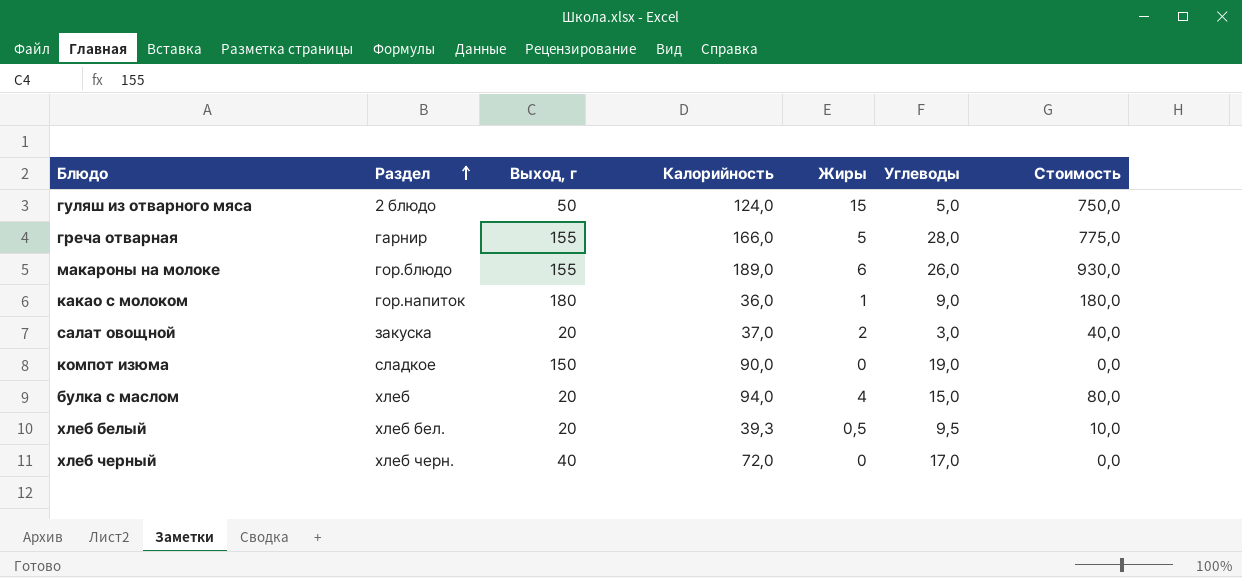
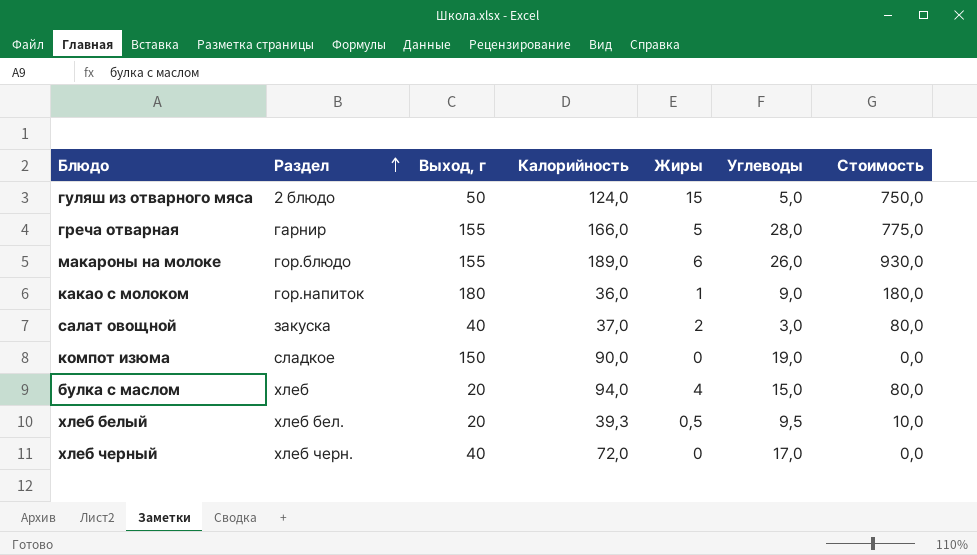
салат овощной | Выход, г: 20 -> 40
салат овощной | Стоимость: 40,0 -> 80,0

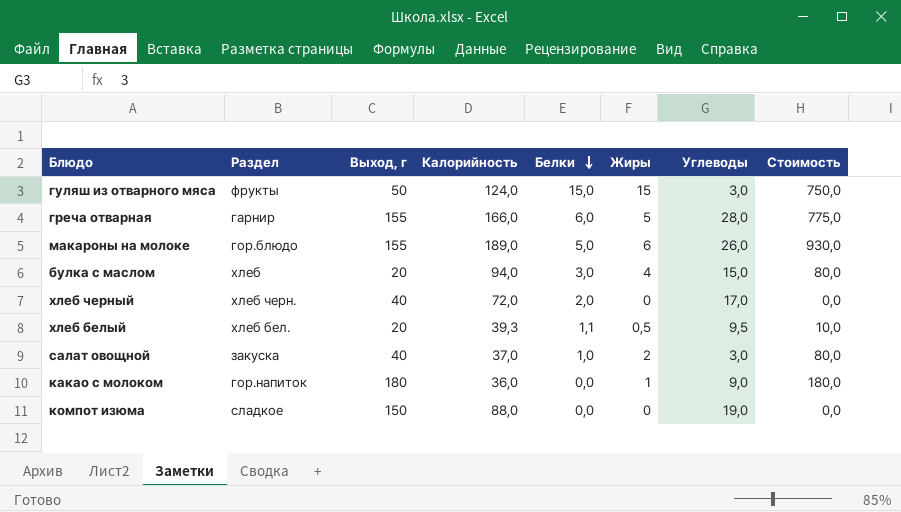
row order: Раздел ascending -> Белки descending
column Белки | position: none -> 5
гуляш из отварного мяса | Раздел: 2 блюдо -> фрукты
гуляш из отварного мяса | Углеводы: 5,0 -> 3,0
компот изюма | Калорийность: 90,0 -> 88,0

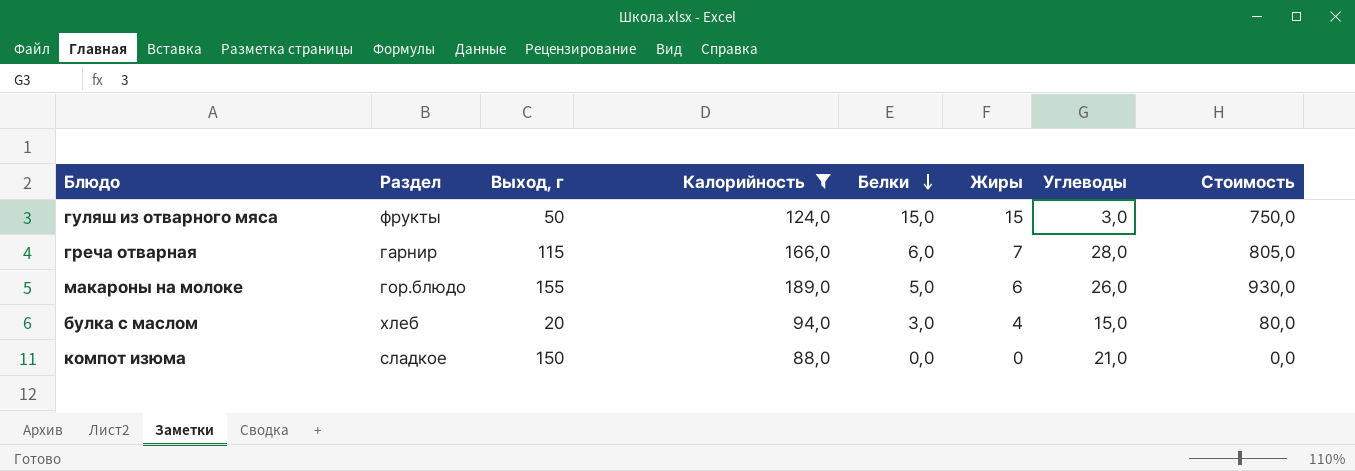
filter: none -> Калорийность >= 88,0
греча отварная | Выход, г: 155 -> 115
греча отварная | Жиры: 5 -> 7
греча отварная | Стоимость: 775,0 -> 805,0
компот изюма | Углеводы: 19,0 -> 21,0

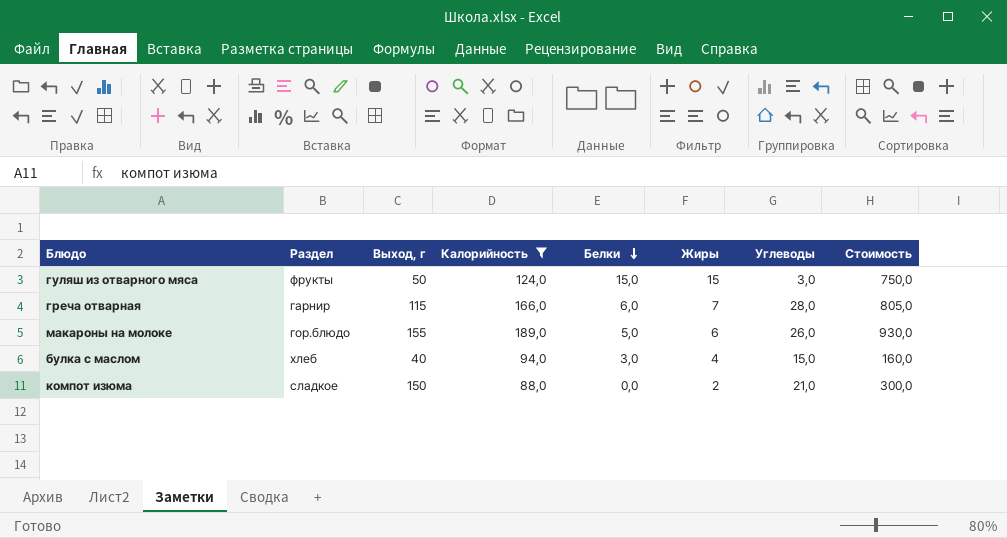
булка с маслом | Выход, г: 20 -> 40
булка с маслом | Стоимость: 80,0 -> 160,0
компот изюма | Жиры: 0 -> 2
компот изюма | Стоимость: 0,0 -> 300,0

